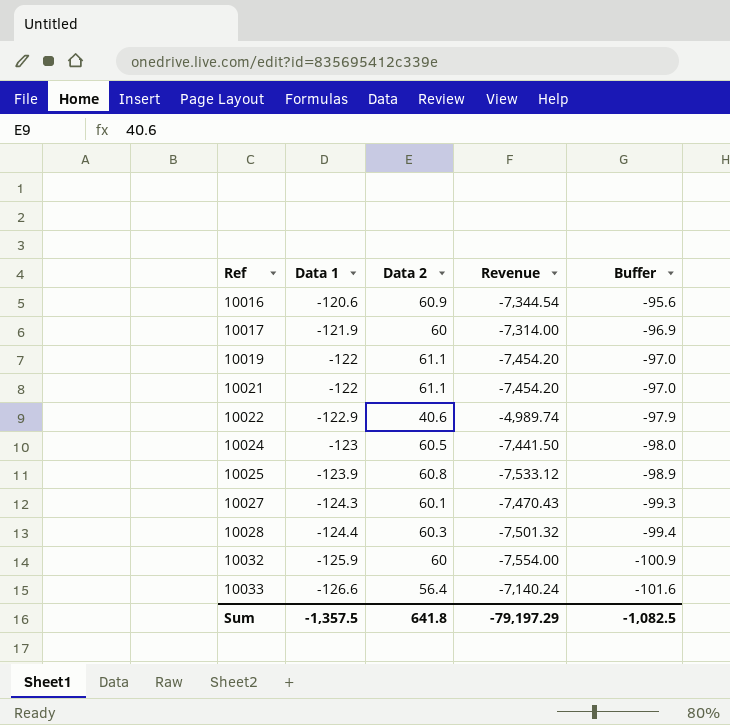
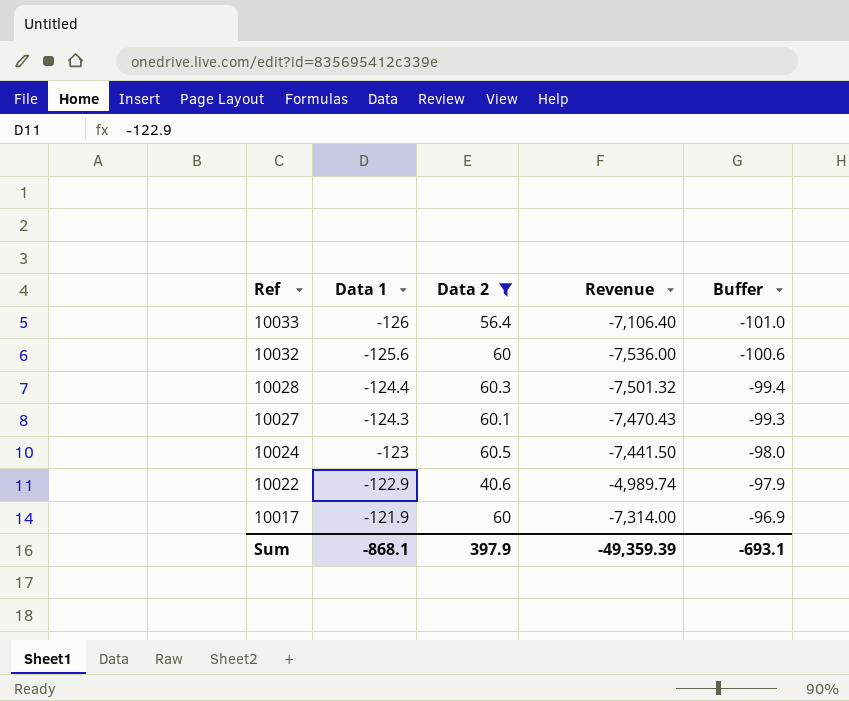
filter: none -> Data 2 <= 60.5
row order: Ref ascending -> Ref descending
10033 | Data 1: -126.6 -> -126
10033 | Revenue: -7,140.24 -> -7,106.40
10033 | Buffer: -101.6 -> -101.0
10032 | Data 1: -125.9 -> -125.6
10032 | Revenue: -7,554.00 -> -7,536.00
10032 | Buffer: -100.9 -> -100.6
Sum | Data 1: -1,357.5 -> -868.1
Sum | Data 2: 641.8 -> 397.9
Sum | Revenue: -79,197.29 -> -49,359.39
Sum | Buffer: -1,082.5 -> -693.1

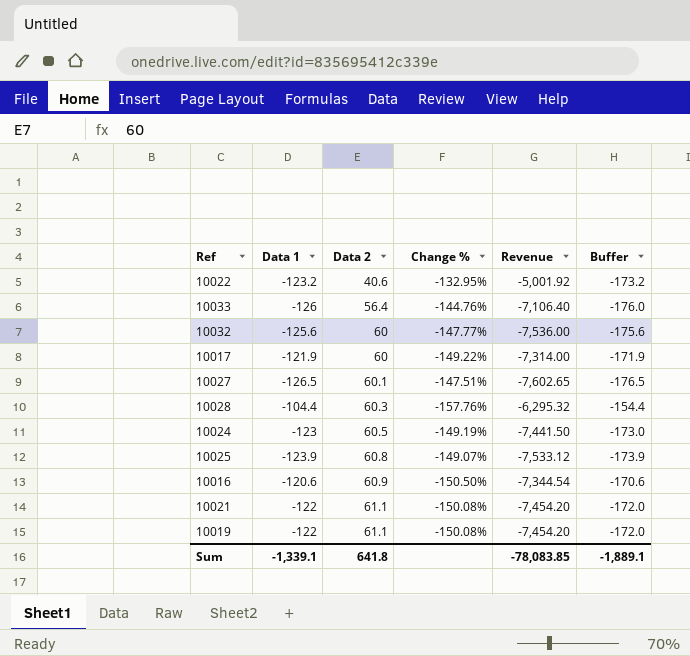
filter: Data 2 <= 60.5 -> none
row order: Ref descending -> Data 2 ascending
column Change % | formula: none -> ([Data 2] - [Data 1]) / [Data 1]
column Buffer | formula: [Data 1] + 25 -> [Data 1] - 50
10022 | Data 1: -122.9 -> -123.2
10022 | Revenue: -4,989.74 -> -5,001.92
10027 | Data 1: -124.3 -> -126.5
10027 | Revenue: -7,470.43 -> -7,602.65
10028 | Data 1: -124.4 -> -104.4
10028 | Revenue: -7,501.32 -> -6,295.32
Sum | Data 1: -868.1 -> -1,339.1
Sum | Data 2: 397.9 -> 641.8
Sum | Revenue: -49,359.39 -> -78,083.85
Sum | Buffer: -693.1 -> -1,889.1

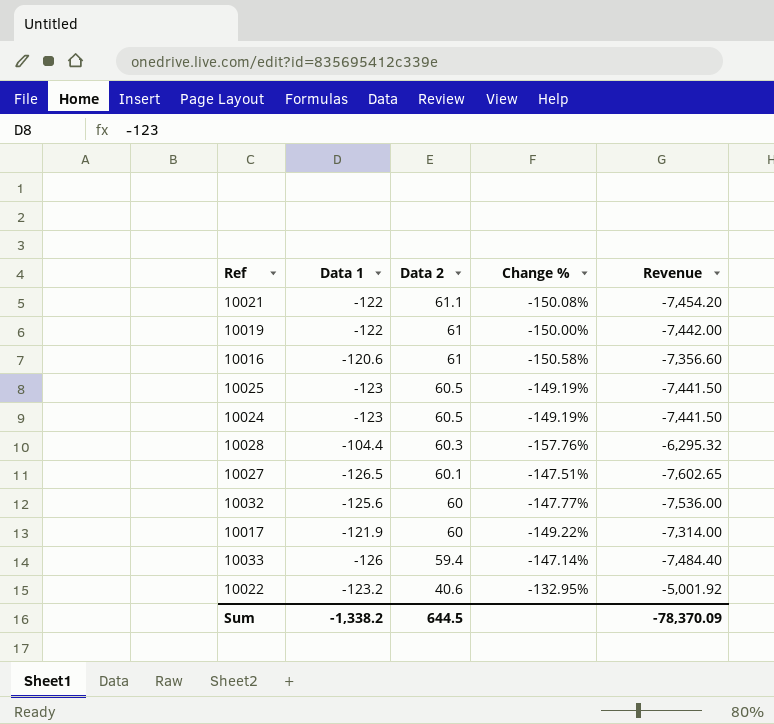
row order: Data 2 ascending -> Data 2 descending
column Buffer | formula: [Data 1] - 50 -> none
10019 | Data 2: 61.1 -> 61
10019 | Change %: -150.08% -> -150.00%
10019 | Revenue: -7,454.20 -> -7,442.00
10016 | Data 2: 60.9 -> 61
10016 | Change %: -150.50% -> -150.58%
10016 | Revenue: -7,344.54 -> -7,356.60
10025 | Data 1: -123.9 -> -123
10025 | Data 2: 60.8 -> 60.5
10025 | Change %: -149.07% -> -149.19%
10025 | Revenue: -7,533.12 -> -7,441.50
10033 | Data 2: 56.4 -> 59.4
10033 | Change %: -144.76% -> -147.14%
10033 | Revenue: -7,106.40 -> -7,484.40
Sum | Data 1: -1,339.1 -> -1,338.2
Sum | Data 2: 641.8 -> 644.5
Sum | Revenue: -78,083.85 -> -78,370.09

